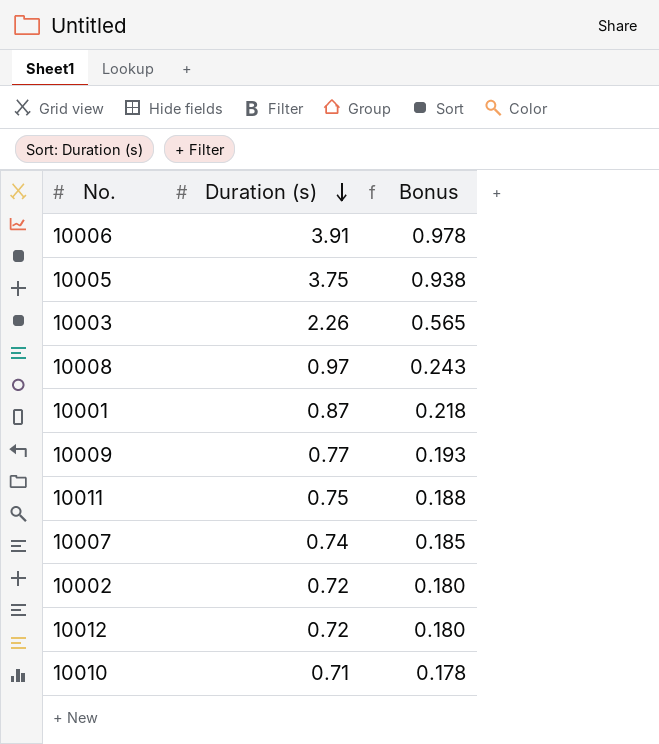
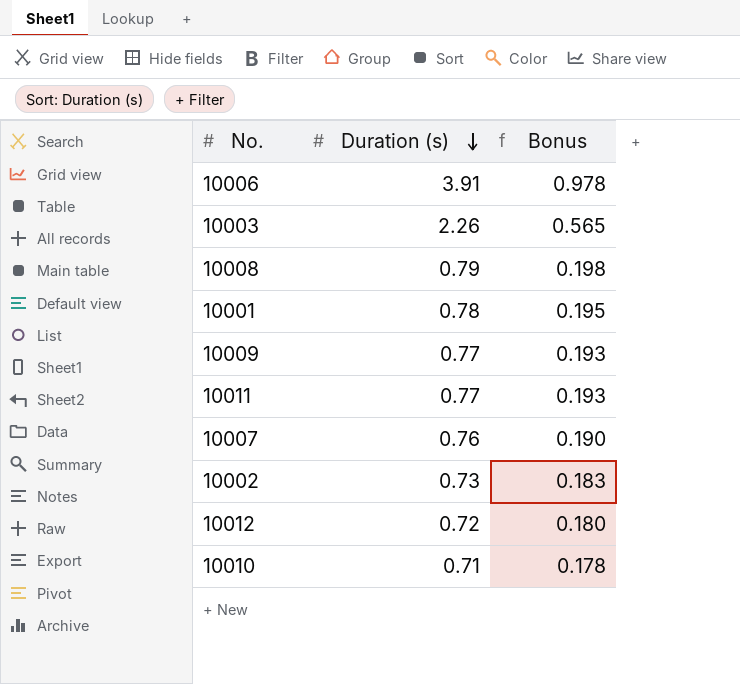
row 10005: 3.75 | 0.938 -> none
10008 | Duration (s): 0.97 -> 0.79
10008 | Bonus: 0.243 -> 0.198
10001 | Duration (s): 0.87 -> 0.78
10001 | Bonus: 0.218 -> 0.195
10011 | Duration (s): 0.75 -> 0.77
10011 | Bonus: 0.188 -> 0.193
10007 | Duration (s): 0.74 -> 0.76
10007 | Bonus: 0.185 -> 0.190
10002 | Duration (s): 0.72 -> 0.73
10002 | Bonus: 0.180 -> 0.183

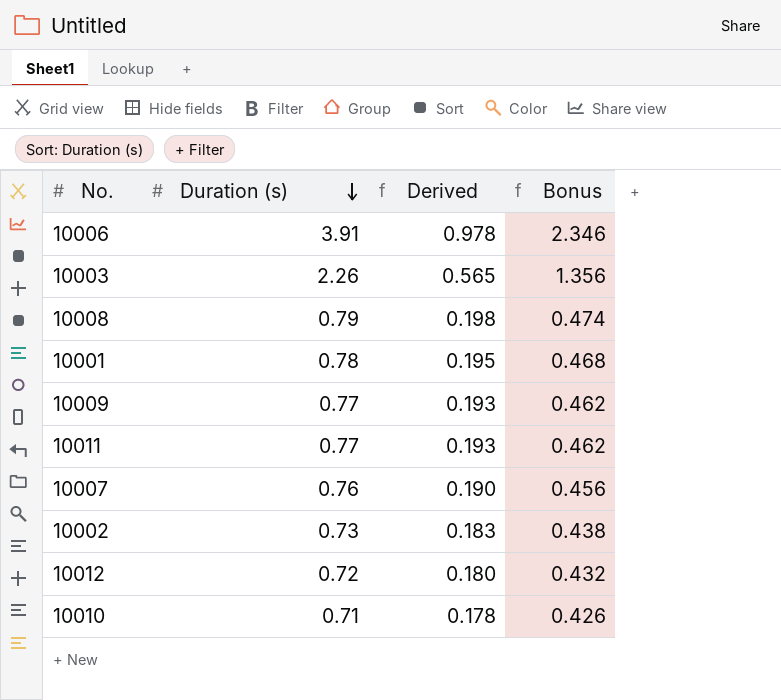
column Derived | formula: none -> [Duration (s)] * 0.25
column Bonus | formula: [Duration (s)] * 0.25 -> [Duration (s)] * 0.6

